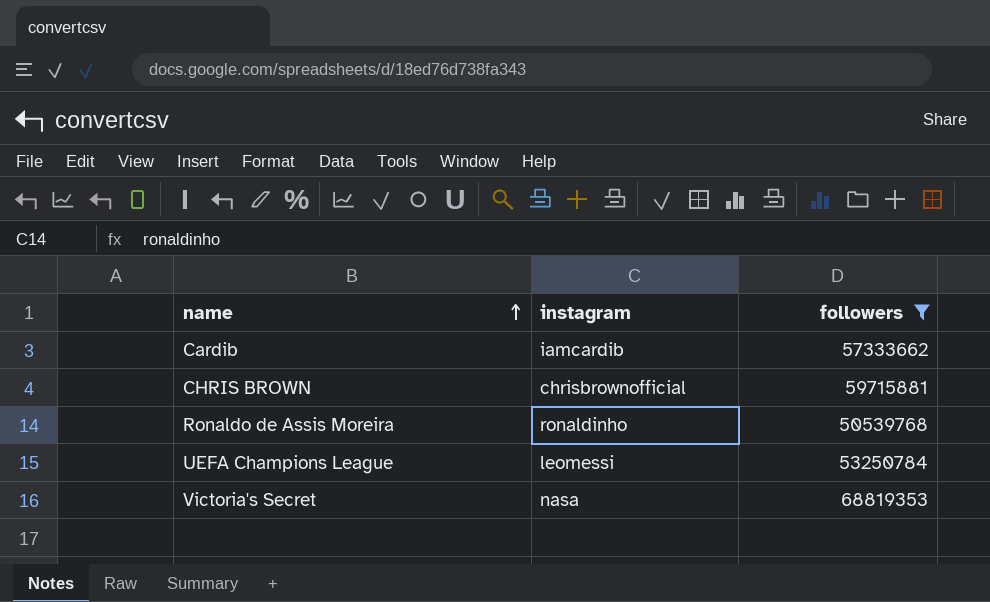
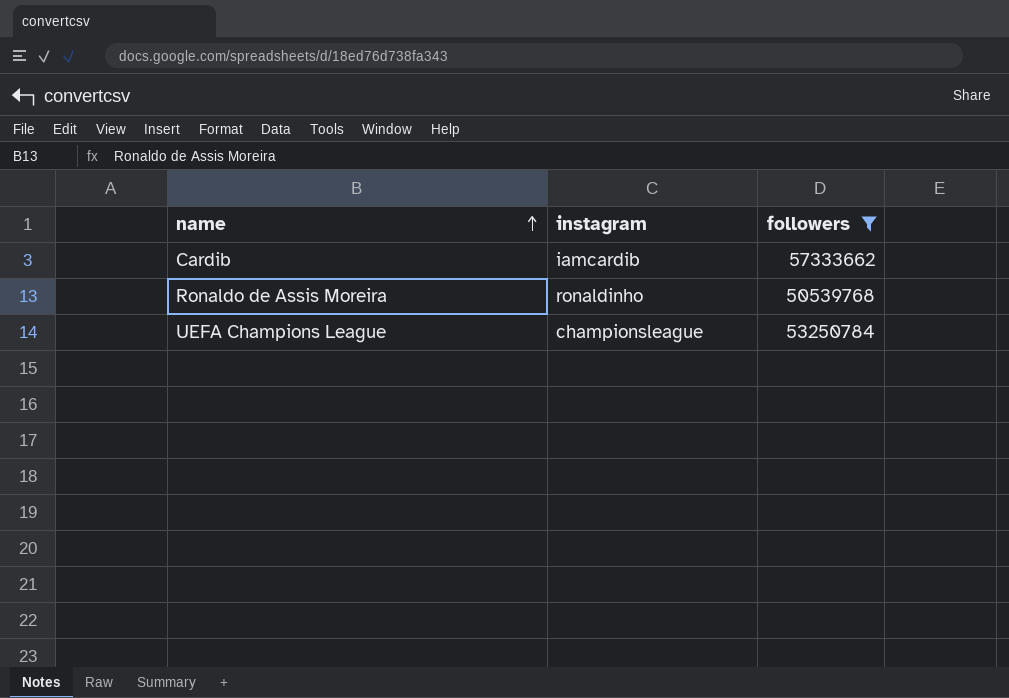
row CHRIS BROWN: chrisbrownofficial | 59715881 -> none
row Victoria's Secret: nasa | 68819353 -> none
UEFA Champions League | instagram: leomessi -> championsleague

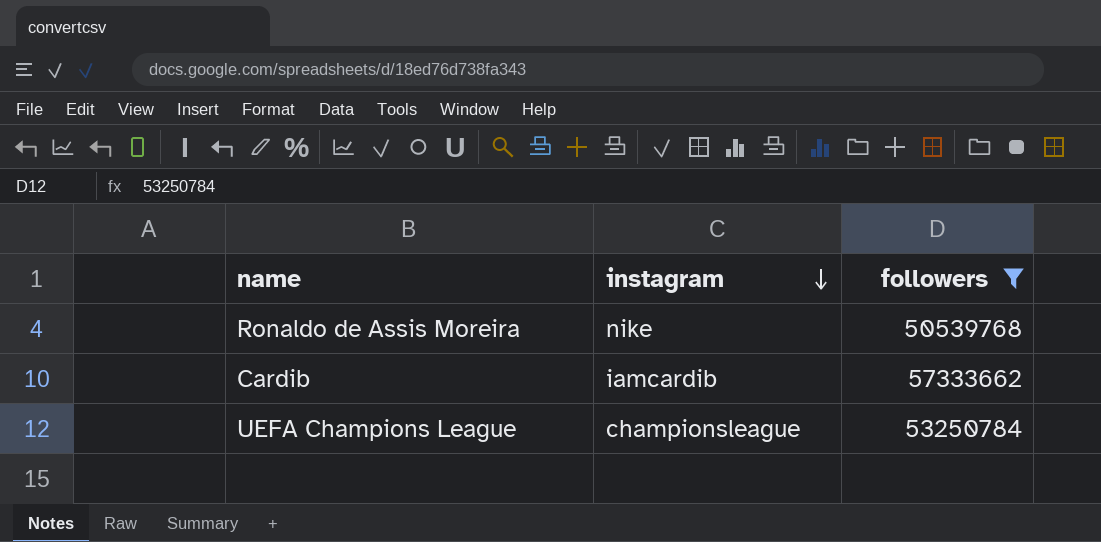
row order: name ascending -> instagram descending
Ronaldo de Assis Moreira | instagram: ronaldinho -> nike

